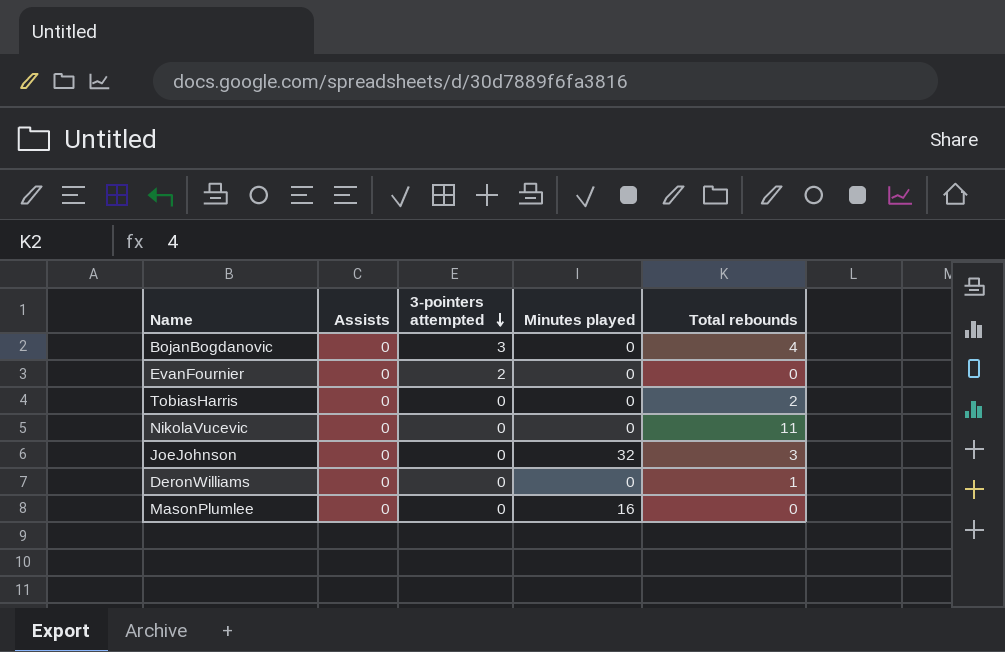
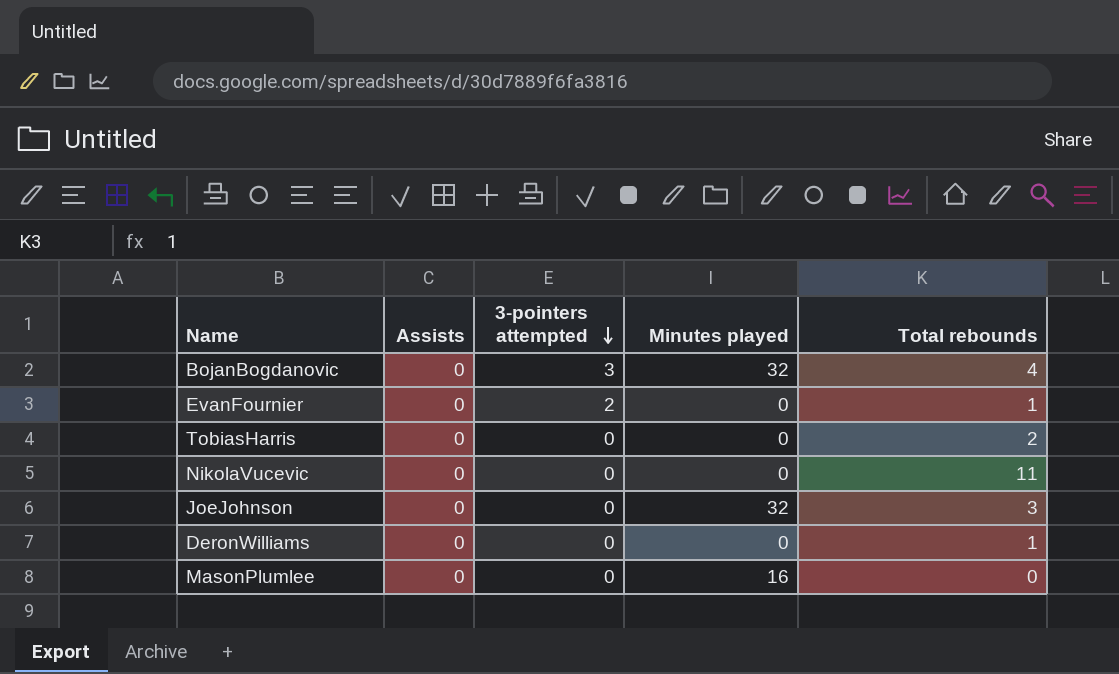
BojanBogdanovic | Minutes played: 0 -> 32
EvanFournier | Total rebounds: 0 -> 1

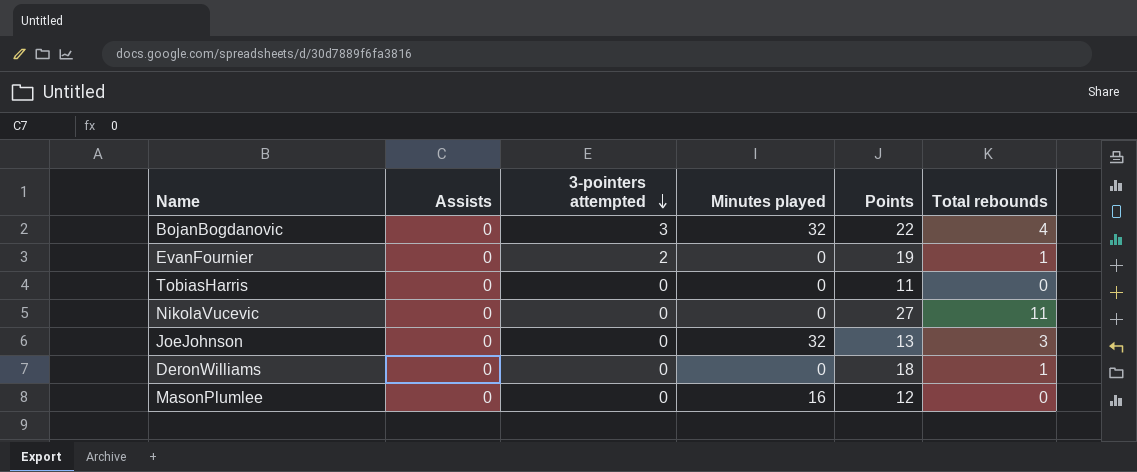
column Points | position: none -> 5
TobiasHarris | Total rebounds: 2 -> 0

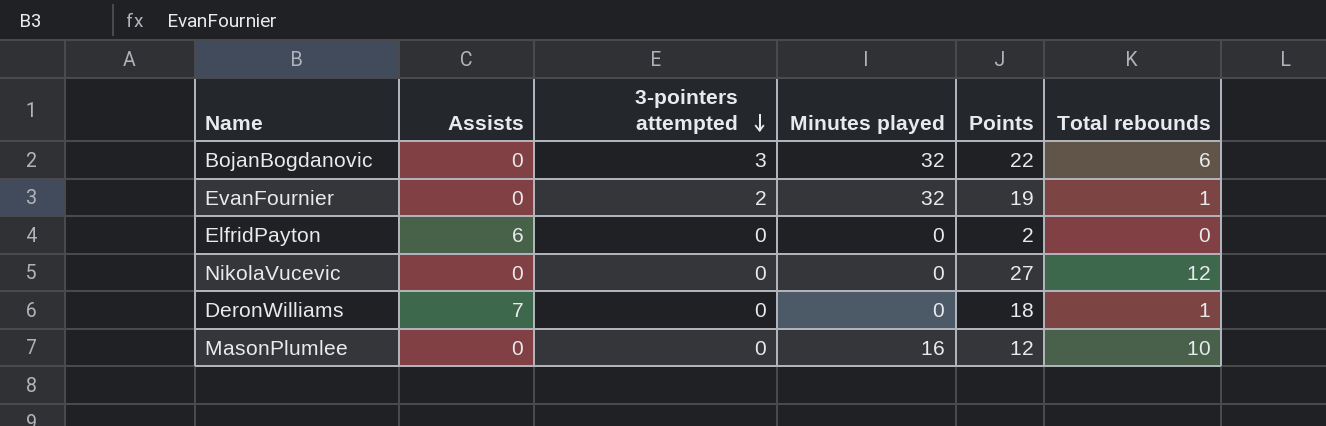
row TobiasHarris: 0 | 0 | 0 | 11 | 0 -> none
row JoeJohnson: 0 | 0 | 32 | 13 | 3 -> none
BojanBogdanovic | Total rebounds: 4 -> 6
EvanFournier | Minutes played: 0 -> 32
row ElfridPayton: none -> 6 | 0 | 0 | 2 | 0
NikolaVucevic | Total rebounds: 11 -> 12
DeronWilliams | Assists: 0 -> 7
MasonPlumlee | Total rebounds: 0 -> 10

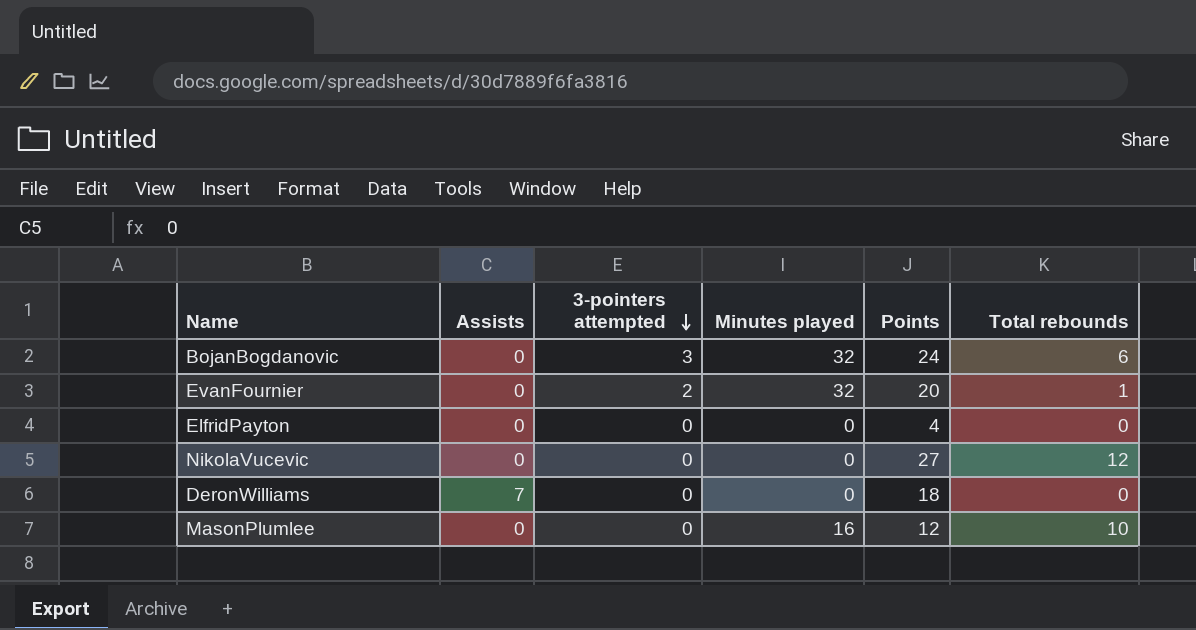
BojanBogdanovic | Points: 22 -> 24
EvanFournier | Points: 19 -> 20
ElfridPayton | Assists: 6 -> 0
ElfridPayton | Points: 2 -> 4
DeronWilliams | Total rebounds: 1 -> 0

